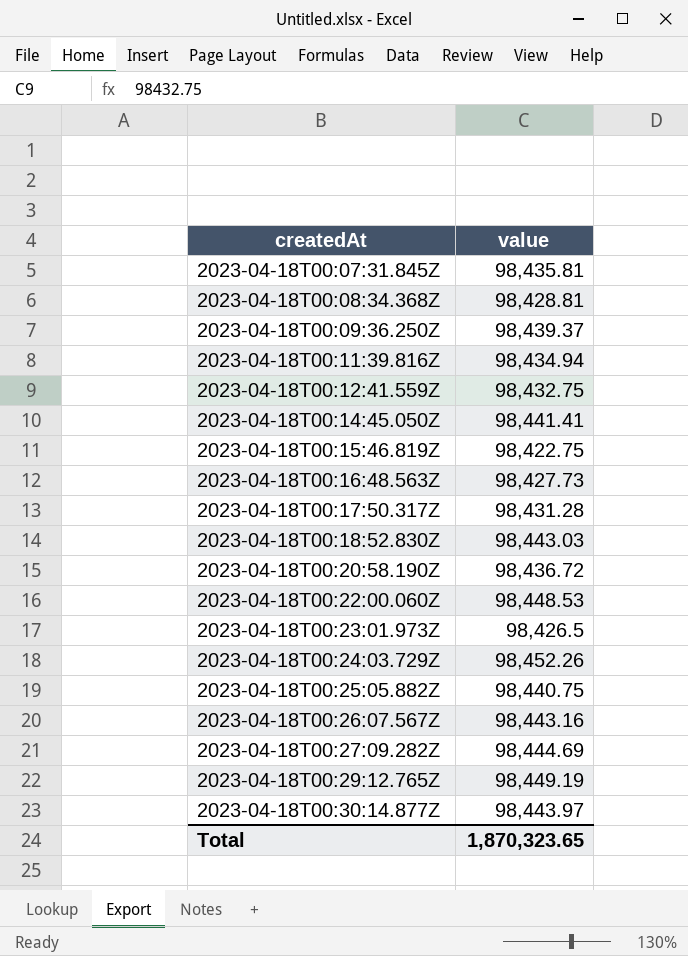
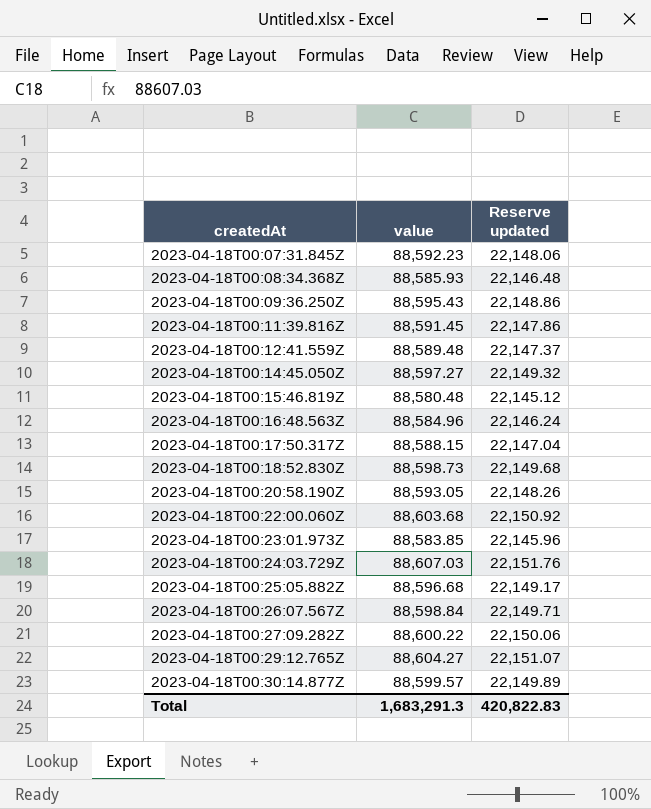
column Reserve updated | formula: none -> [value] * 0.25
2023-04-18T00:07:31.845Z | value: 98,435.81 -> 88,592.23
2023-04-18T00:08:34.368Z | value: 98,428.81 -> 88,585.93
2023-04-18T00:09:36.250Z | value: 98,439.37 -> 88,595.43
2023-04-18T00:11:39.816Z | value: 98,434.94 -> 88,591.45
2023-04-18T00:12:41.559Z | value: 98,432.75 -> 88,589.48
2023-04-18T00:14:45.050Z | value: 98,441.41 -> 88,597.27
2023-04-18T00:15:46.819Z | value: 98,422.75 -> 88,580.48
2023-04-18T00:16:48.563Z | value: 98,427.73 -> 88,584.96
2023-04-18T00:17:50.317Z | value: 98,431.28 -> 88,588.15
2023-04-18T00:18:52.830Z | value: 98,443.03 -> 88,598.73
2023-04-18T00:20:58.190Z | value: 98,436.72 -> 88,593.05
2023-04-18T00:22:00.060Z | value: 98,448.53 -> 88,603.68
2023-04-18T00:23:01.973Z | value: 98,426.5 -> 88,583.85
2023-04-18T00:24:03.729Z | value: 98,452.26 -> 88,607.03
2023-04-18T00:25:05.882Z | value: 98,440.75 -> 88,596.68
2023-04-18T00:26:07.567Z | value: 98,443.16 -> 88,598.84
2023-04-18T00:27:09.282Z | value: 98,444.69 -> 88,600.22
2023-04-18T00:29:12.765Z | value: 98,449.19 -> 88,604.27
2023-04-18T00:30:14.877Z | value: 98,443.97 -> 88,599.57
Total | value: 1,870,323.65 -> 1,683,291.3

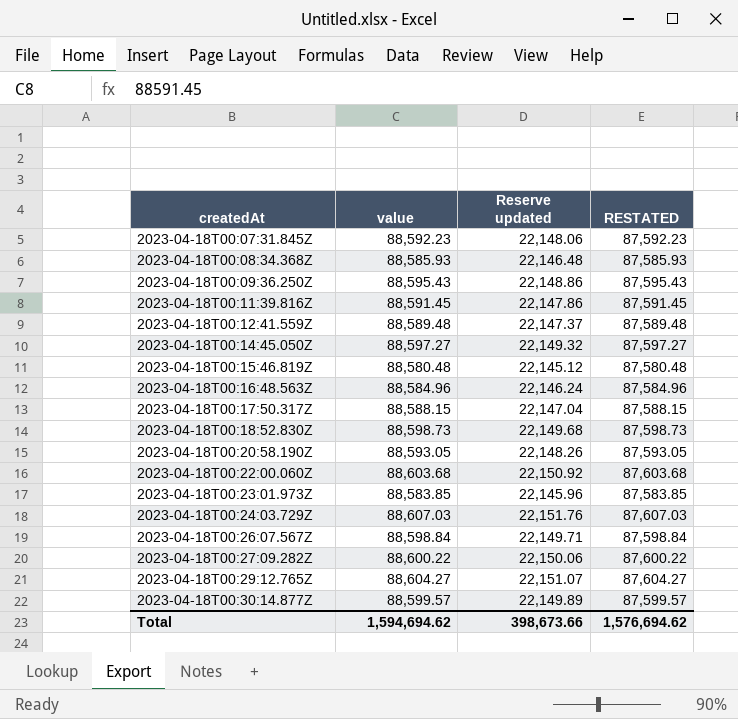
column RESTATED | formula: none -> [value] - 1000
row 2023-04-18T00:25:05.882Z: 88,596.68 | 22,149.17 -> none
Total | value: 1,683,291.3 -> 1,594,694.62
Total | Reserve updated: 420,822.83 -> 398,673.66

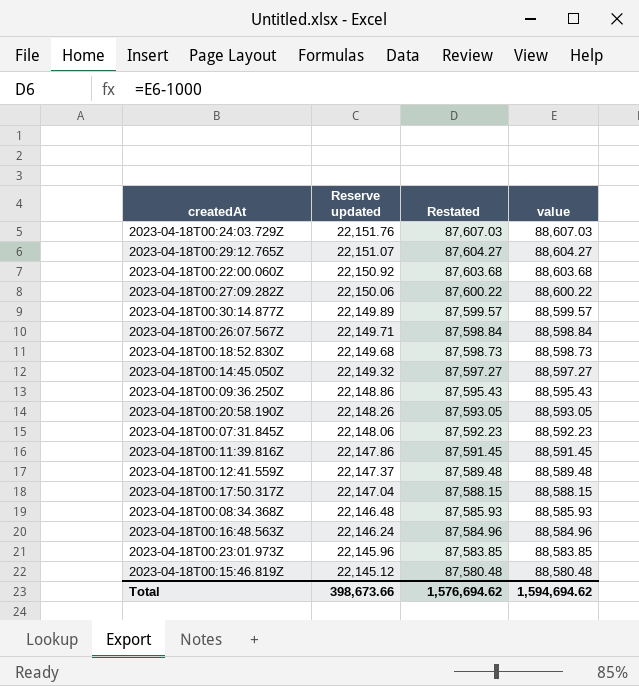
row order: createdAt ascending -> Reserve updated descending
column name: RESTATED -> Restated
column value | position: 2 -> 4

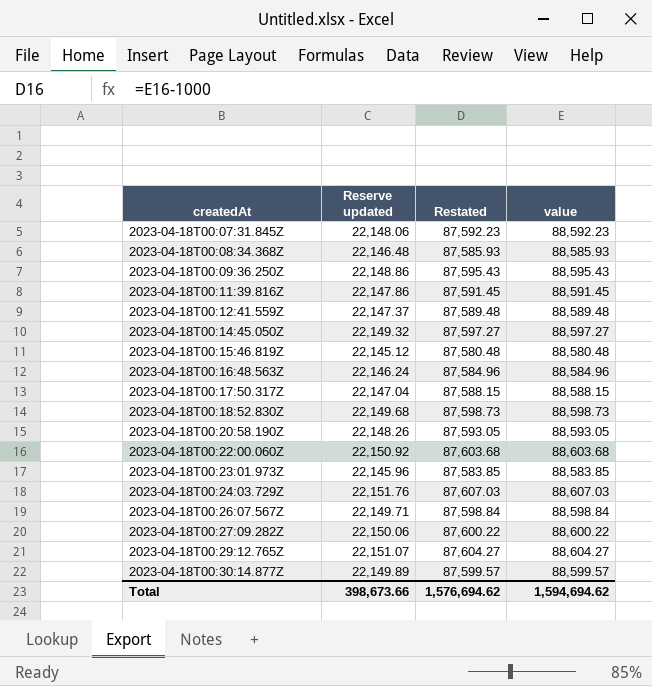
row order: Reserve updated descending -> createdAt ascending

